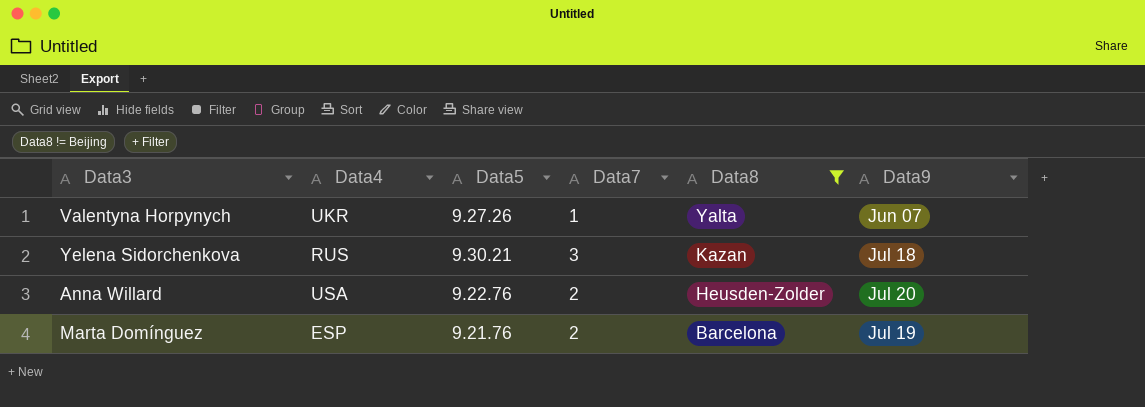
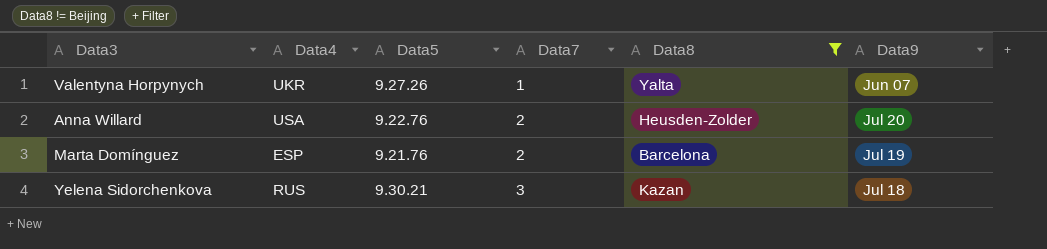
row order: Data8 descending -> Data7 ascending

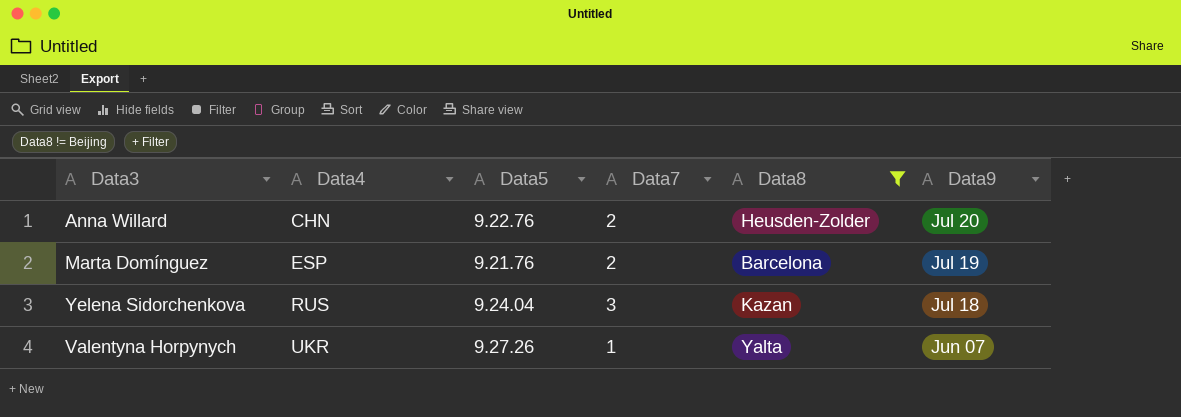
row order: Data7 ascending -> Data4 ascending
Anna Willard | Data4: USA -> CHN
Yelena Sidorchenkova | Data5: 9.30.21 -> 9.24.04

